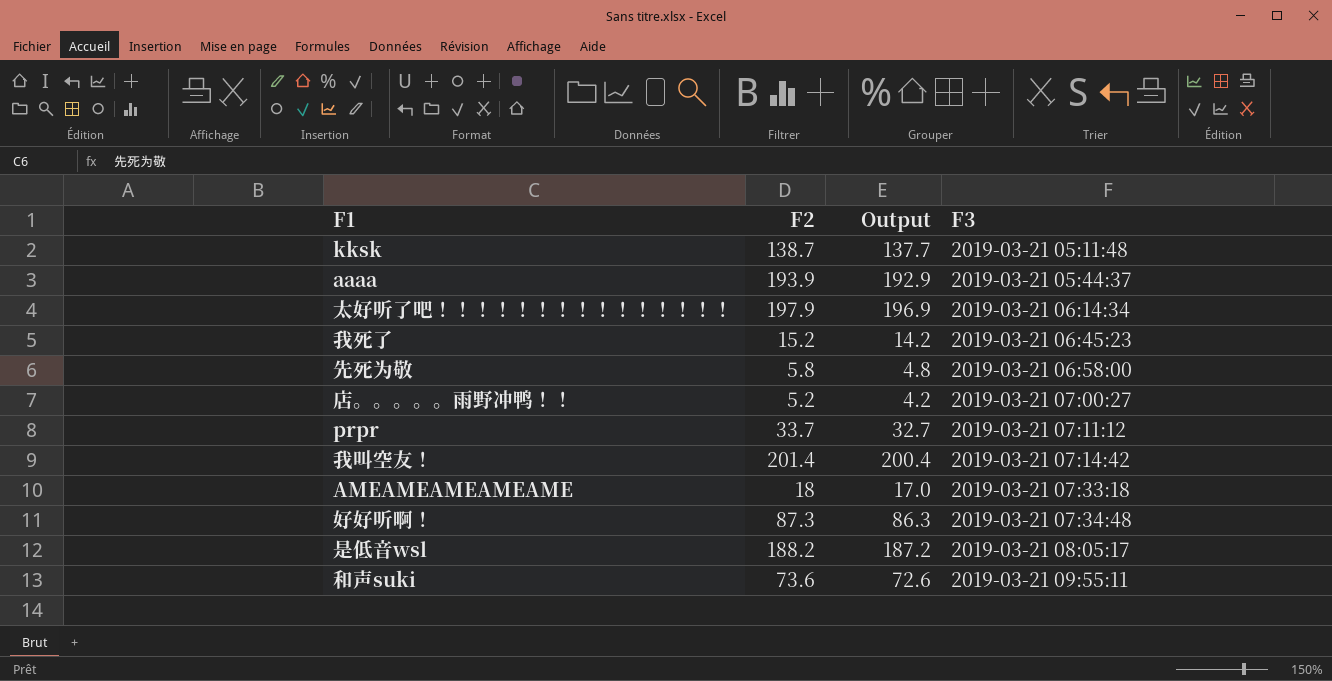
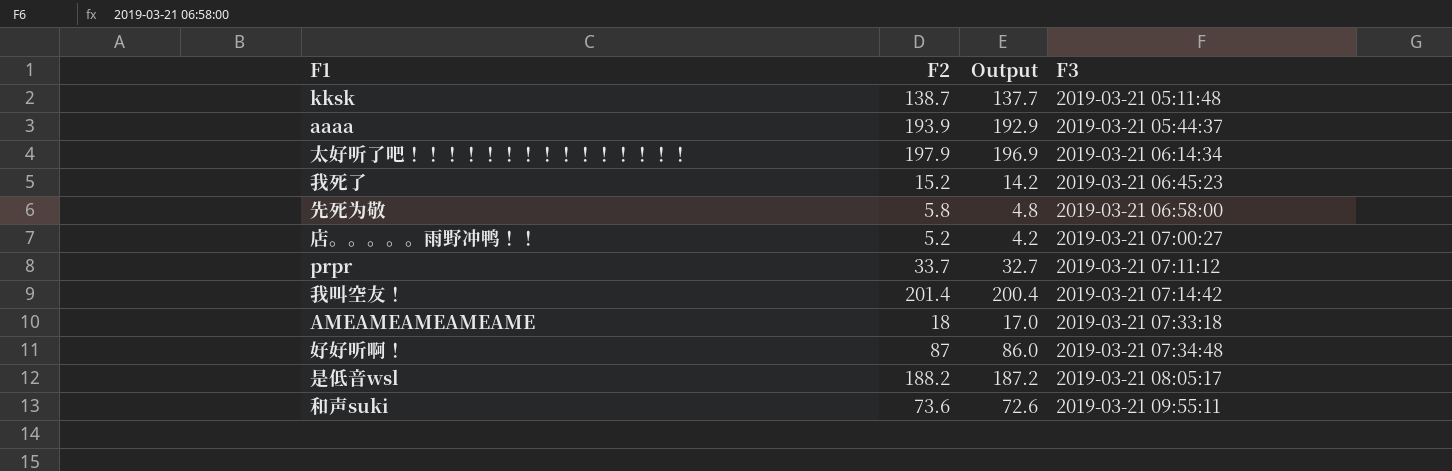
好好听啊！ | F2: 87.3 -> 87
好好听啊！ | Output: 86.3 -> 86.0

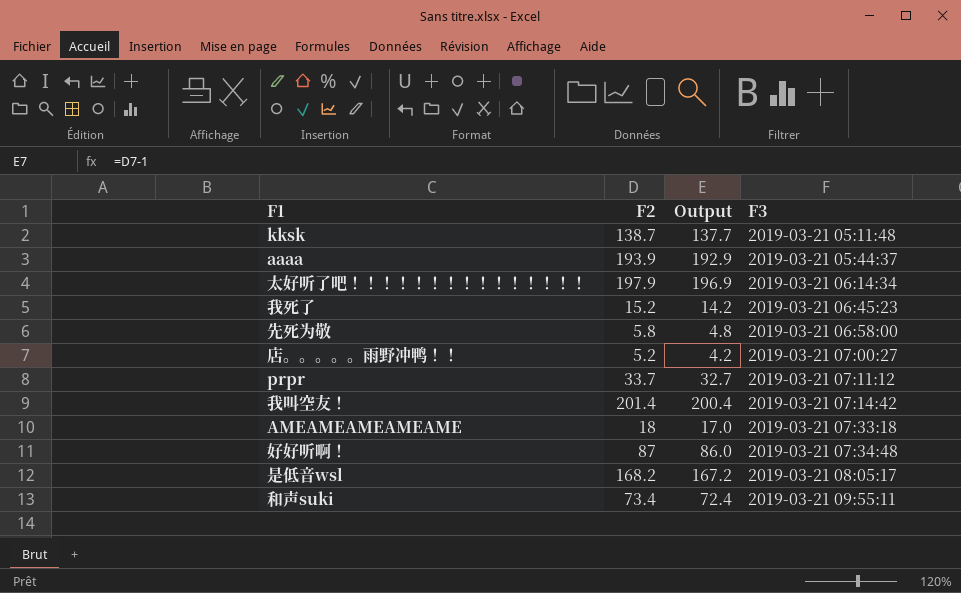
是低音wsl | F2: 188.2 -> 168.2
是低音wsl | Output: 187.2 -> 167.2
和声suki | F2: 73.6 -> 73.4
和声suki | Output: 72.6 -> 72.4

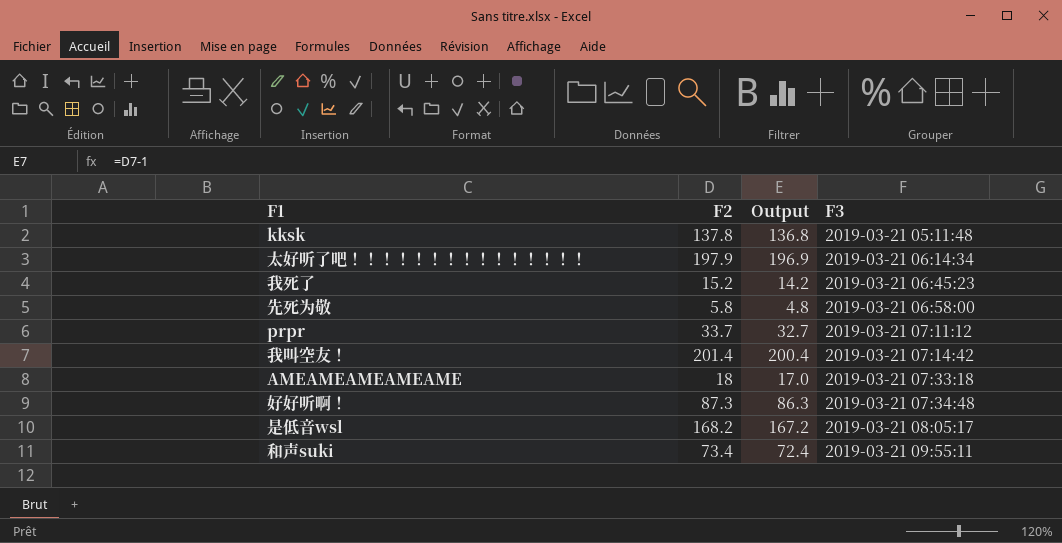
row aaaa: 193.9 | 192.9 | 2019-03-21 05:44:37 -> none
row 店。。。。。雨野冲鸭！！: 5.2 | 4.2 | 2019-03-21 07:00:27 -> none
kksk | F2: 138.7 -> 137.8
kksk | Output: 137.7 -> 136.8
好好听啊！ | F2: 87 -> 87.3
好好听啊！ | Output: 86.0 -> 86.3

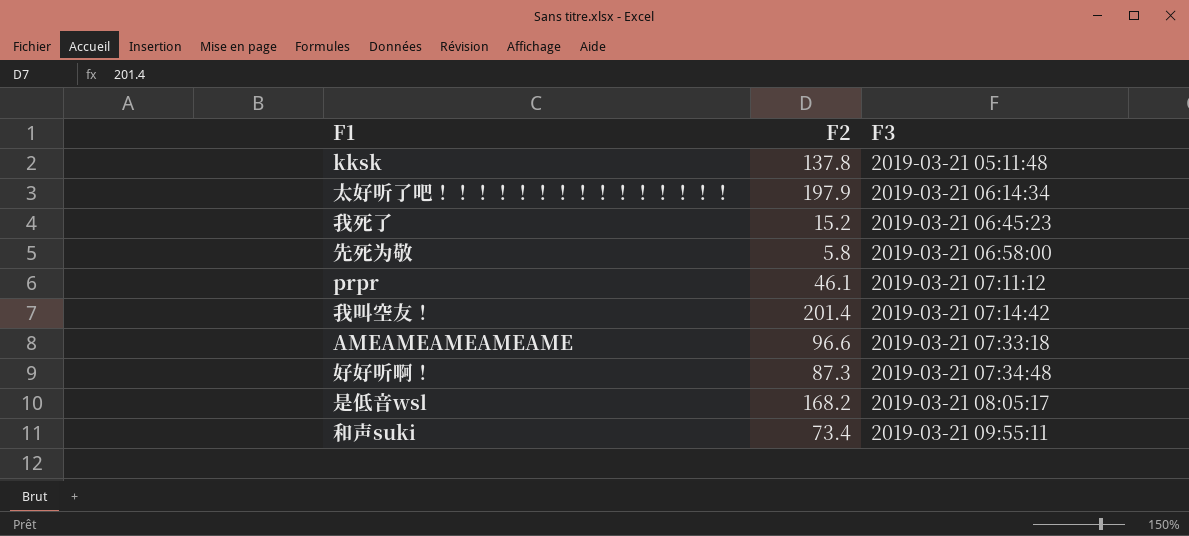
column Output | formula: [F2] - 1 -> none
prpr | F2: 33.7 -> 46.1
AMEAMEAMEAMEAME | F2: 18 -> 96.6

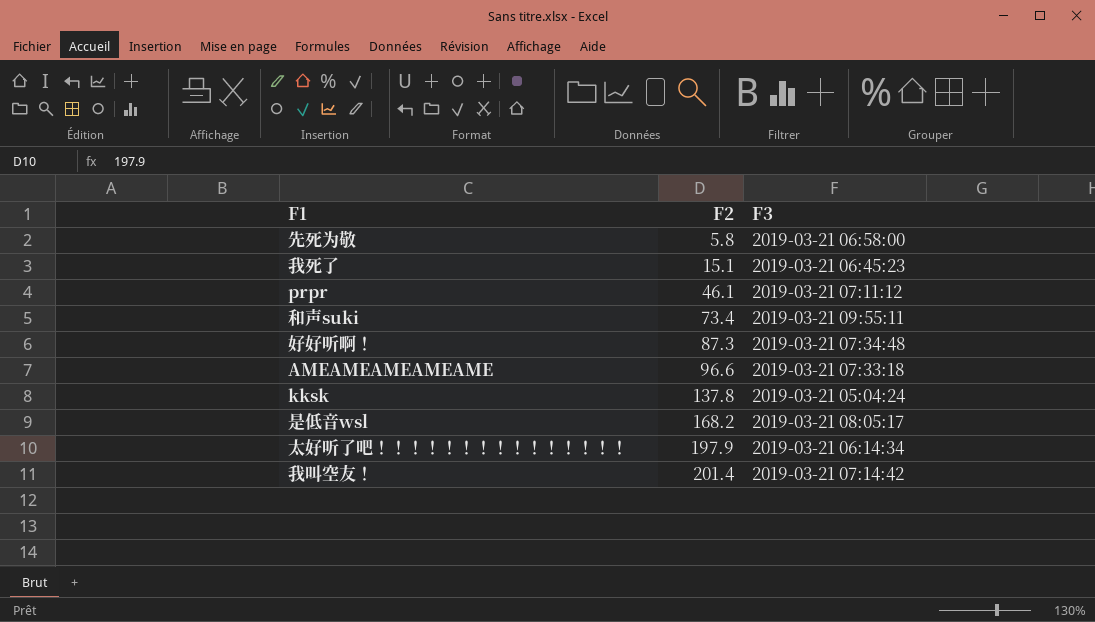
row order: F3 ascending -> F2 ascending
我死了 | F2: 15.2 -> 15.1
kksk | F3: 2019-03-21 05:11:48 -> 2019-03-21 05:04:24

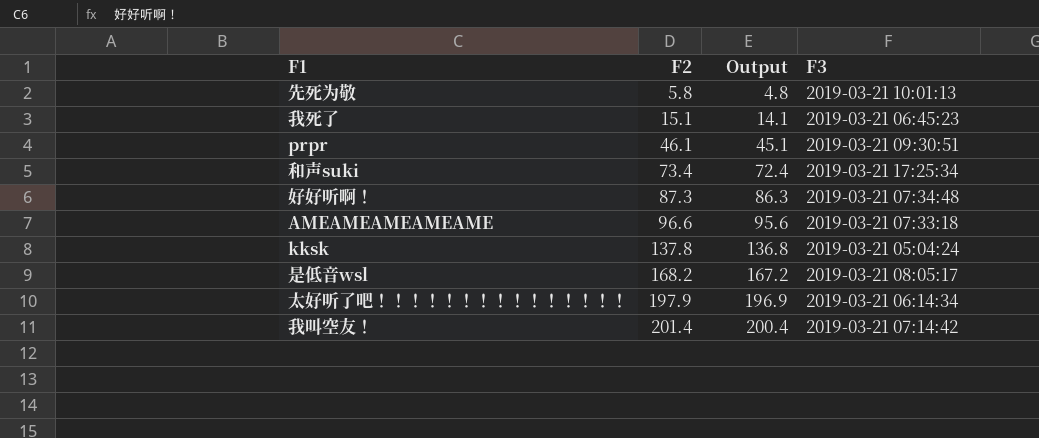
column Output | formula: none -> [F2] - 1
先死为敬 | F3: 2019-03-21 06:58:00 -> 2019-03-21 10:01:13
prpr | F3: 2019-03-21 07:11:12 -> 2019-03-21 09:30:51
和声suki | F3: 2019-03-21 09:55:11 -> 2019-03-21 17:25:34

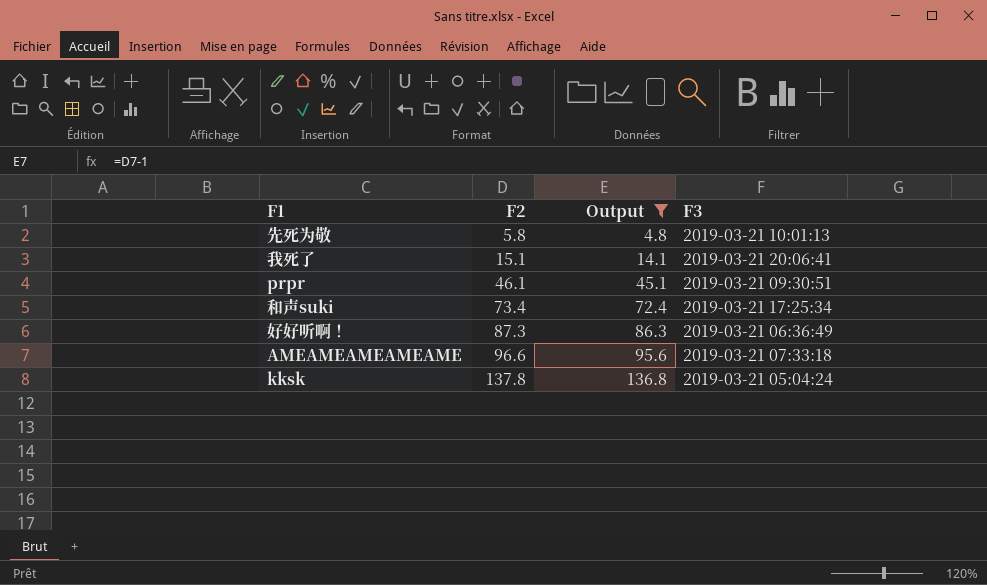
filter: none -> Output <= 136.8
我死了 | F3: 2019-03-21 06:45:23 -> 2019-03-21 20:06:41
好好听啊！ | F3: 2019-03-21 07:34:48 -> 2019-03-21 06:36:49

